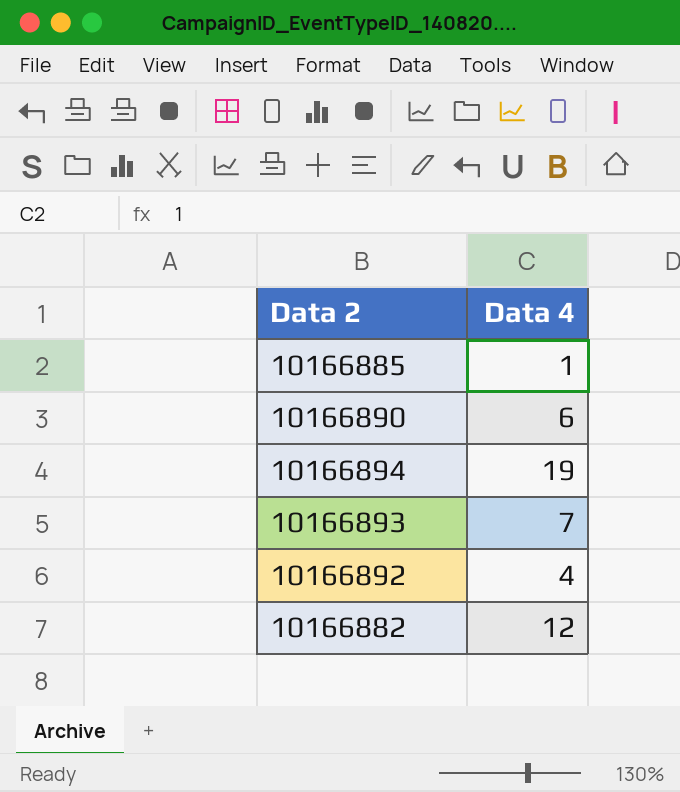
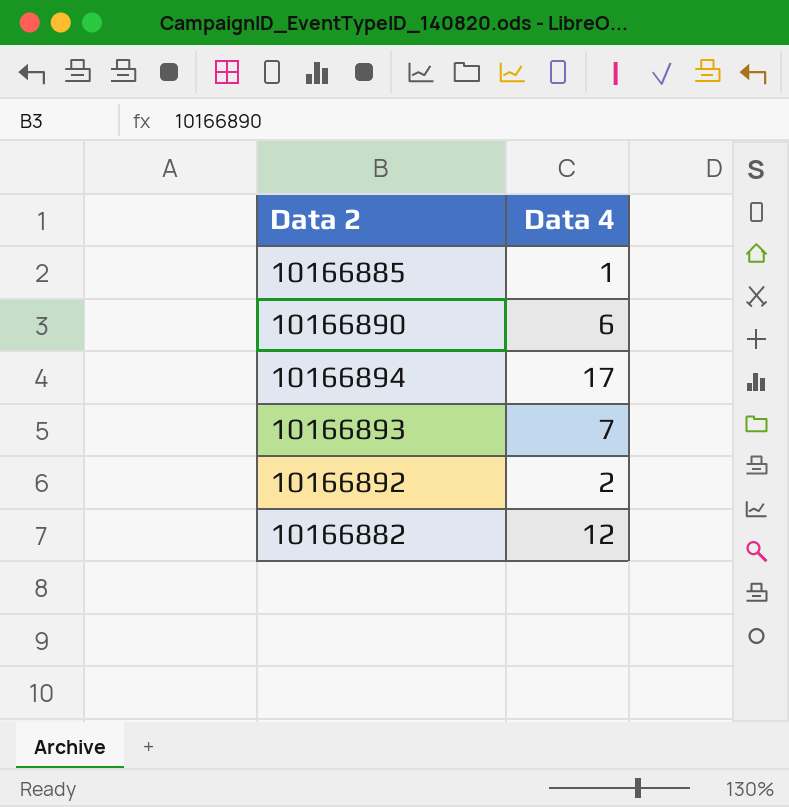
10166894 | Data 4: 19 -> 17
10166892 | Data 4: 4 -> 2

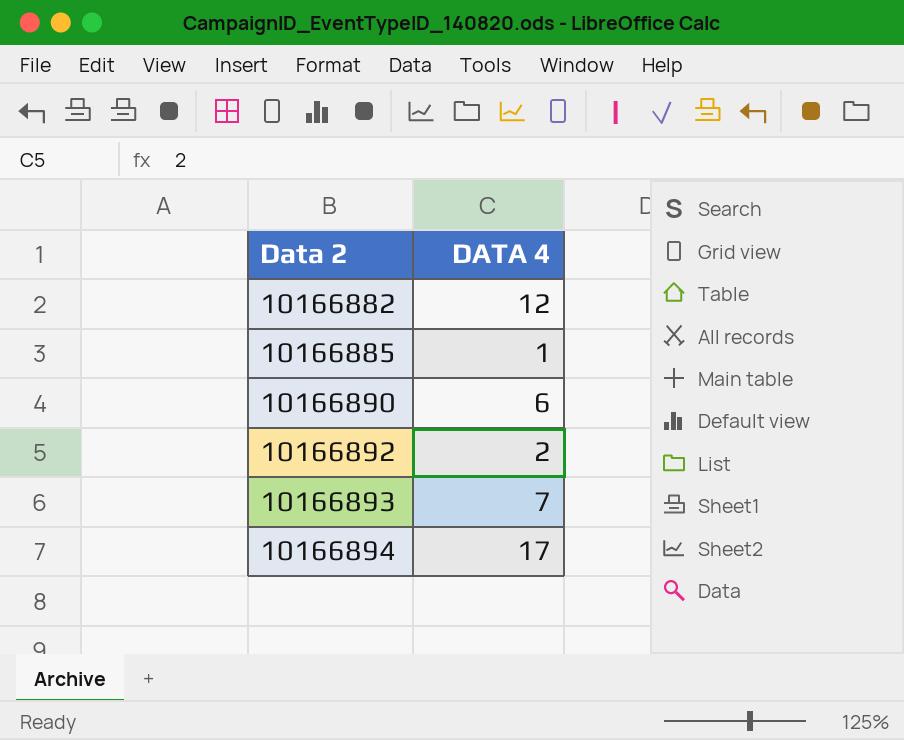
row order: none -> Data 2 ascending
column name: Data 4 -> DATA 4

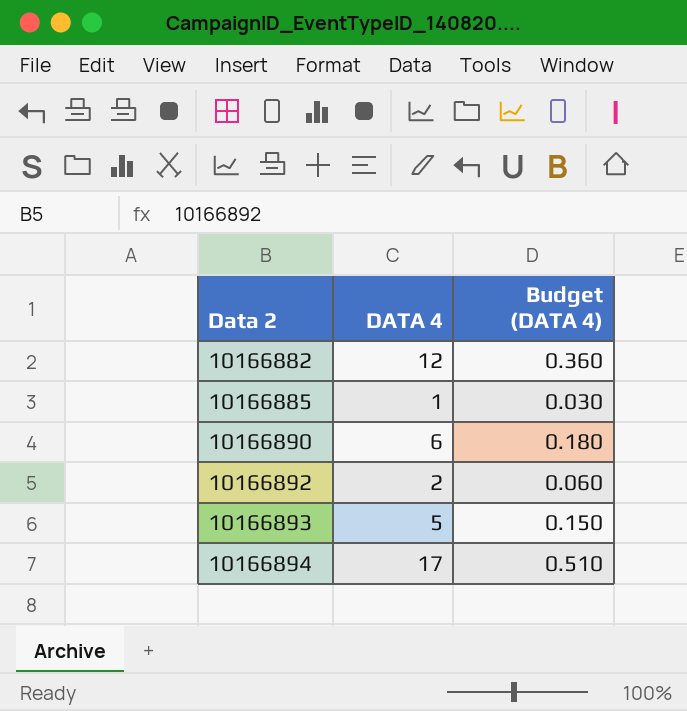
column Budget (DATA 4) | formula: none -> [DATA 4] * 0.03
10166893 | DATA 4: 7 -> 5

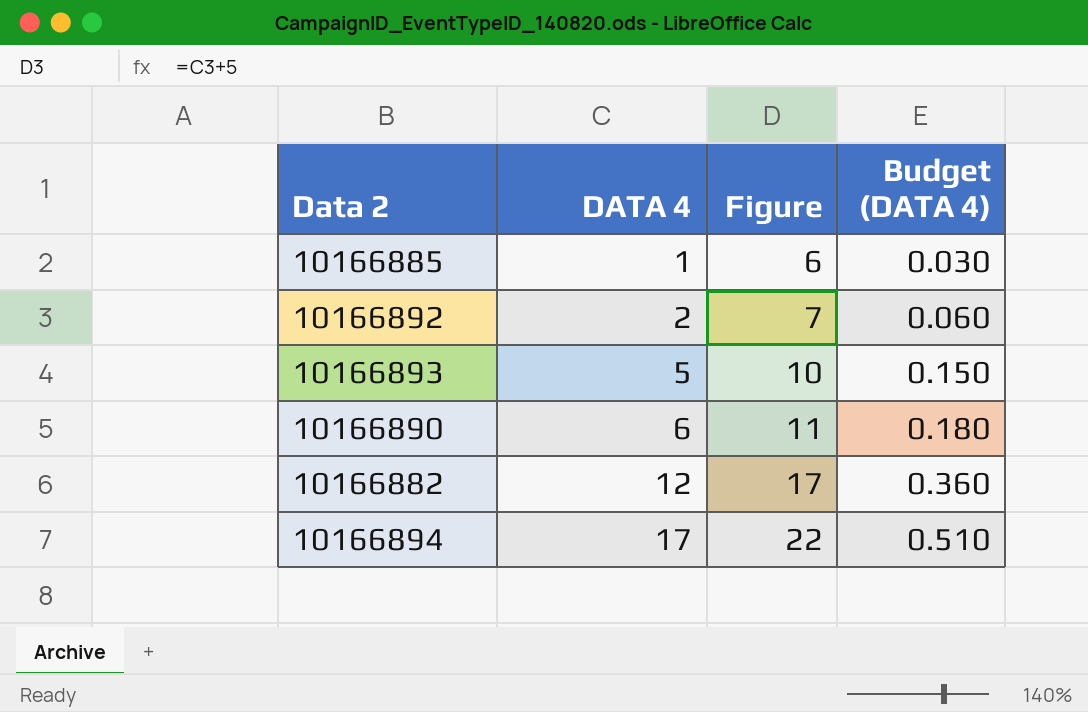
row order: Data 2 ascending -> DATA 4 ascending
column Figure | formula: none -> [DATA 4] + 5

